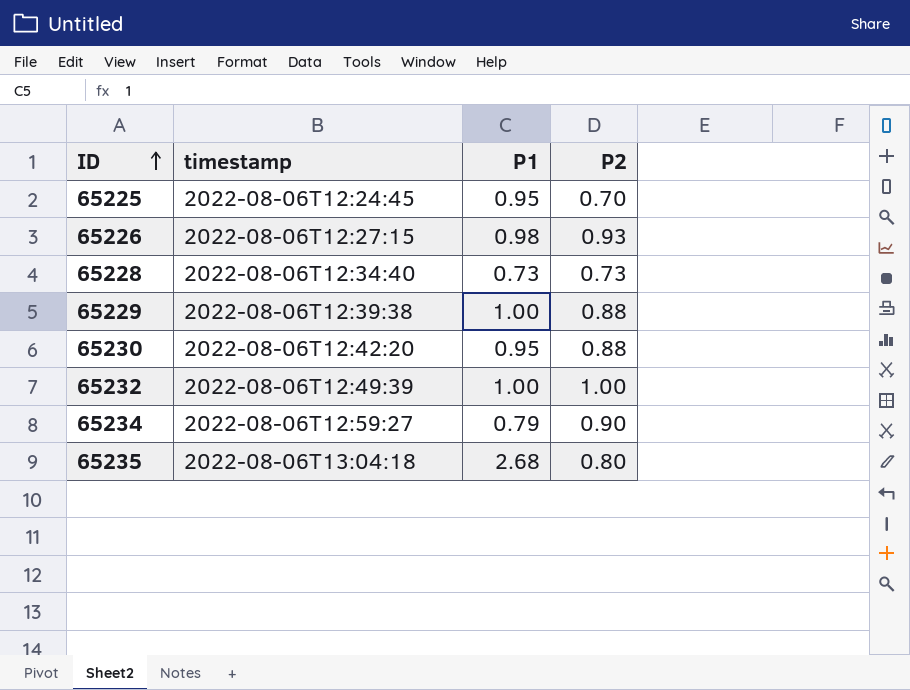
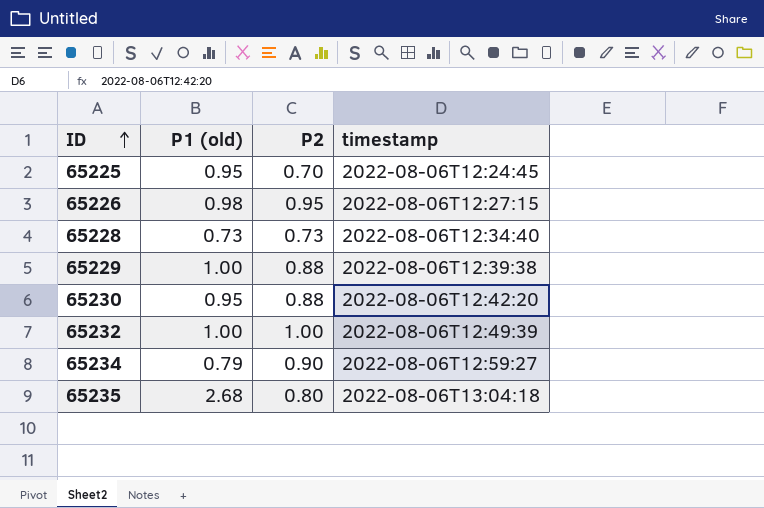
column name: P1 -> P1 (old)
column timestamp | position: 2 -> 4
65226 | P2: 0.93 -> 0.95

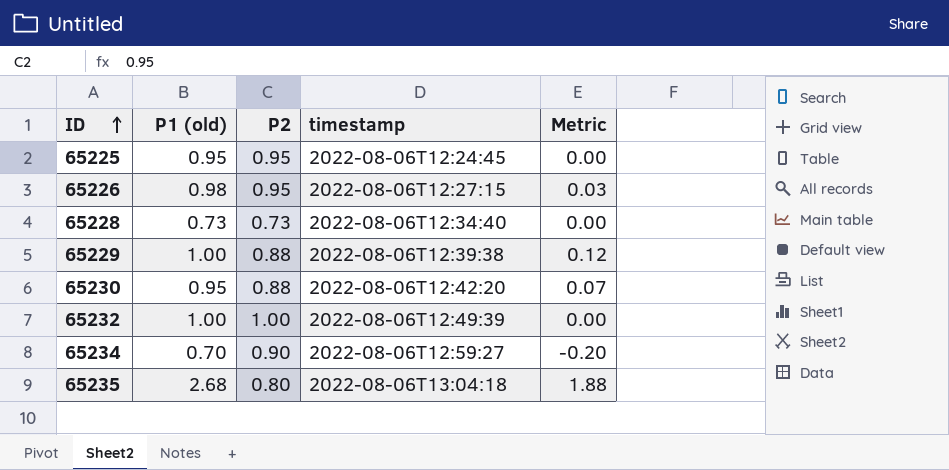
column Metric | formula: none -> [P1 (old)] - [P2]
65225 | P2: 0.70 -> 0.95
65234 | P1 (old): 0.79 -> 0.70

